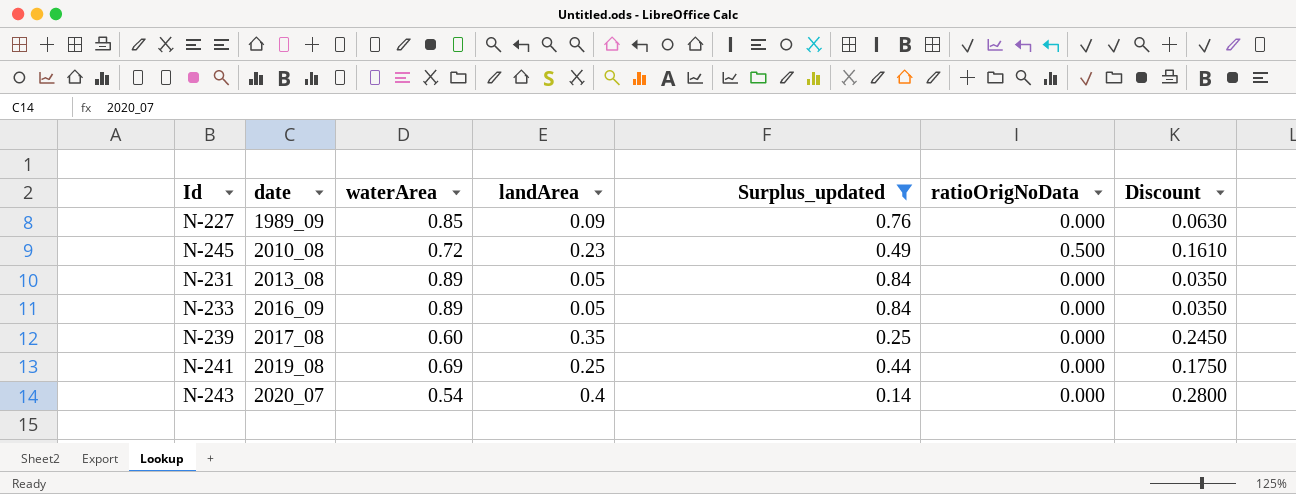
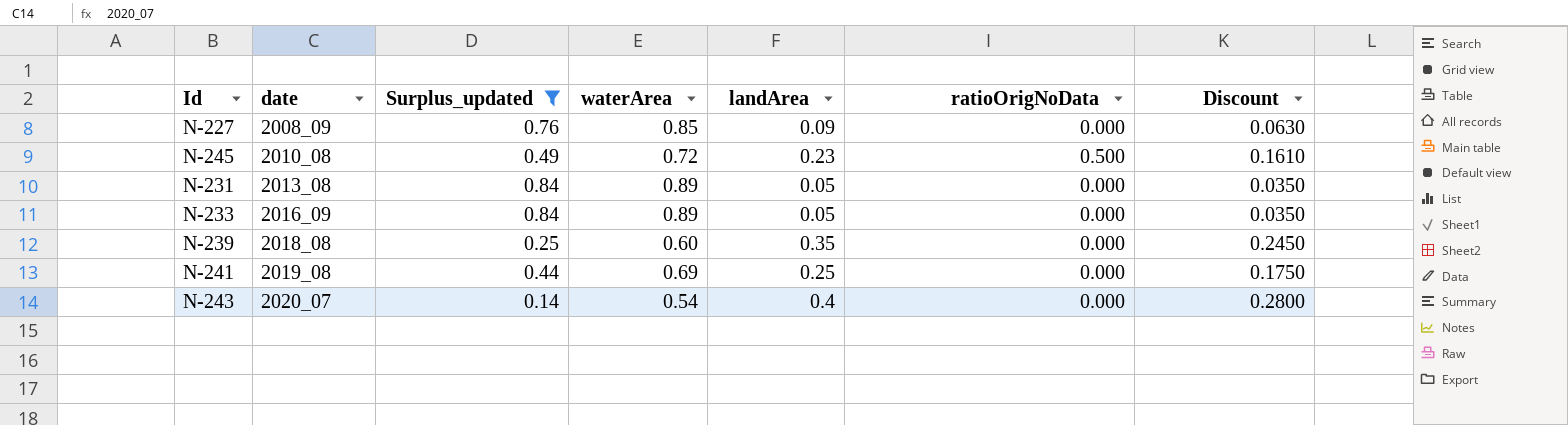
column Surplus_updated | position: 5 -> 3
N-227 | date: 1989_09 -> 2008_09
N-239 | date: 2017_08 -> 2018_08

